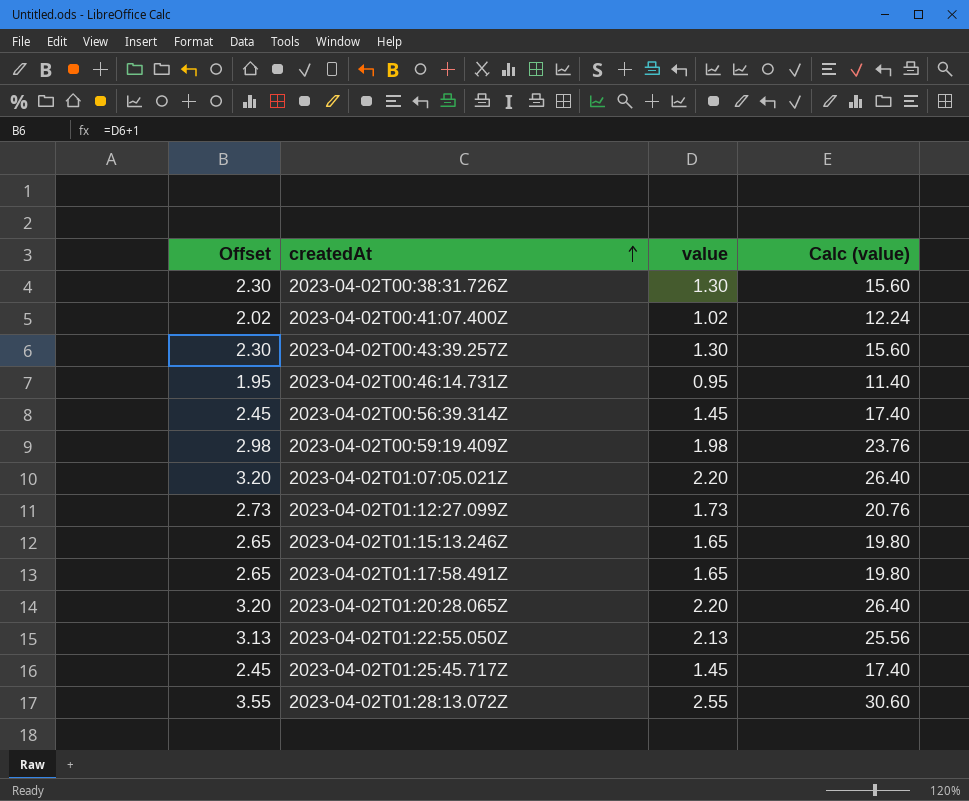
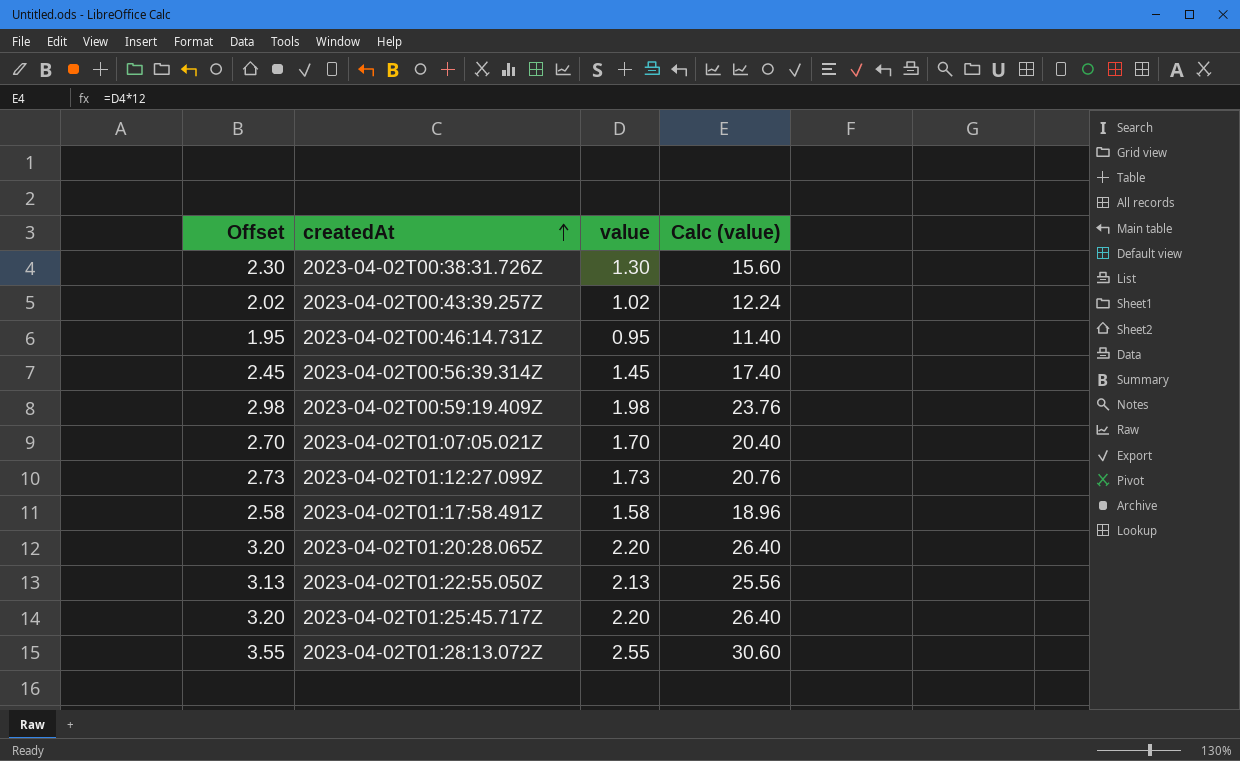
row 2023-04-02T00:41:07.400Z: 2.02 | 1.02 | 12.24 -> none
row 2023-04-02T01:15:13.246Z: 2.65 | 1.65 | 19.80 -> none
2023-04-02T00:43:39.257Z | Offset: 2.30 -> 2.02
2023-04-02T00:43:39.257Z | value: 1.30 -> 1.02
2023-04-02T00:43:39.257Z | Calc (value): 15.60 -> 12.24
2023-04-02T01:07:05.021Z | Offset: 3.20 -> 2.70
2023-04-02T01:07:05.021Z | value: 2.20 -> 1.70
2023-04-02T01:07:05.021Z | Calc (value): 26.40 -> 20.40
2023-04-02T01:17:58.491Z | Offset: 2.65 -> 2.58
2023-04-02T01:17:58.491Z | value: 1.65 -> 1.58
2023-04-02T01:17:58.491Z | Calc (value): 19.80 -> 18.96
2023-04-02T01:25:45.717Z | Offset: 2.45 -> 3.20
2023-04-02T01:25:45.717Z | value: 1.45 -> 2.20
2023-04-02T01:25:45.717Z | Calc (value): 17.40 -> 26.40

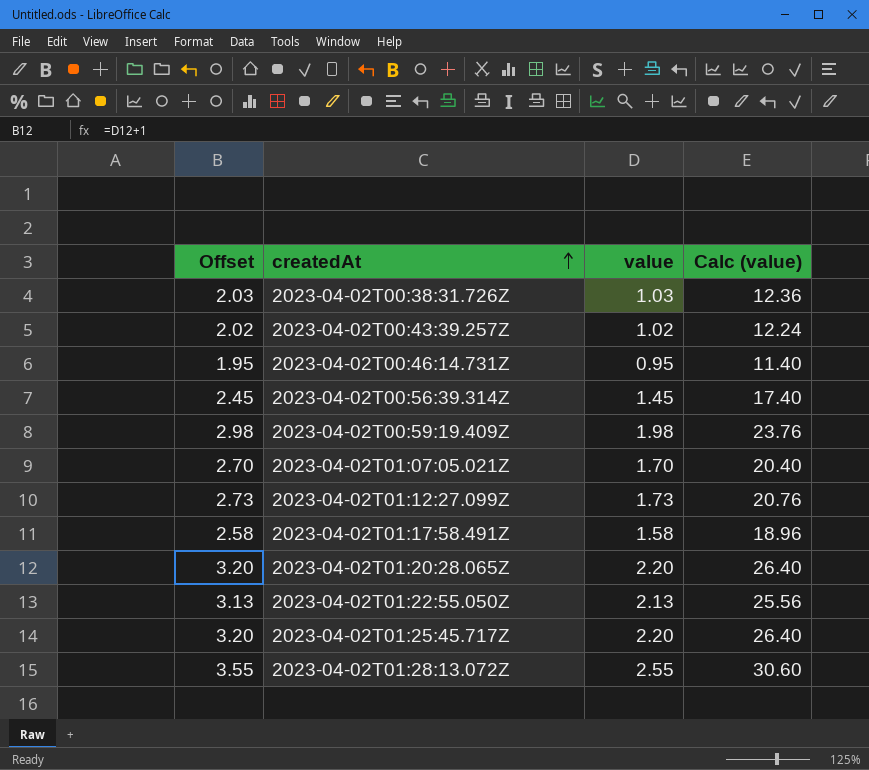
2023-04-02T00:38:31.726Z | Offset: 2.30 -> 2.03
2023-04-02T00:38:31.726Z | value: 1.30 -> 1.03
2023-04-02T00:38:31.726Z | Calc (value): 15.60 -> 12.36

